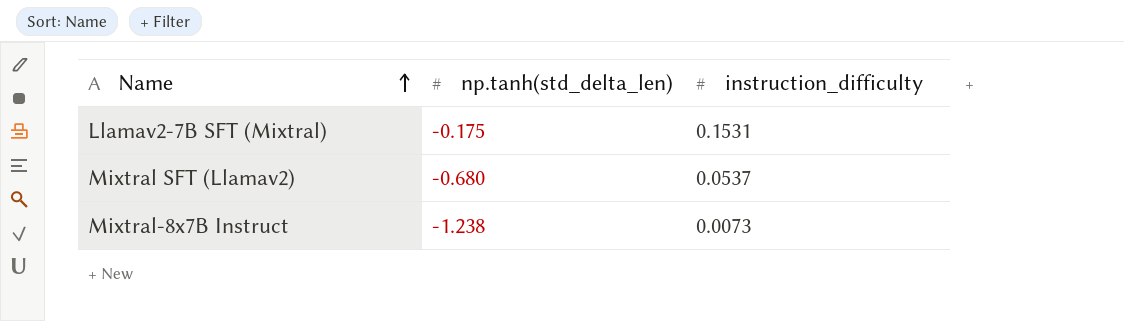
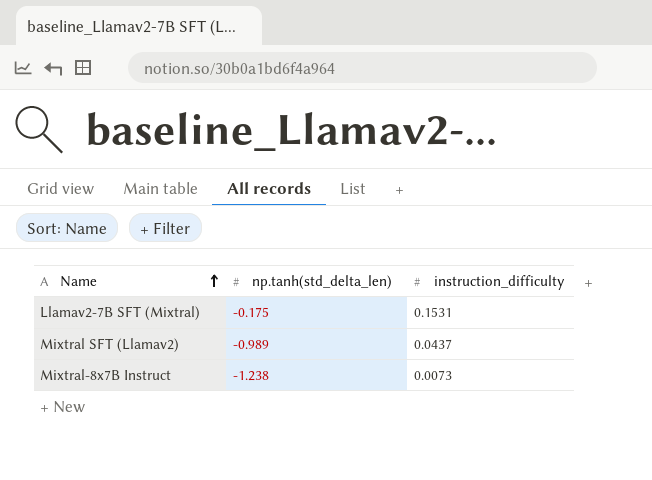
Mixtral SFT (Llamav2) | np.tanh(std_delta_len): -0.680 -> -0.989
Mixtral SFT (Llamav2) | instruction_difficulty: 0.0537 -> 0.0437

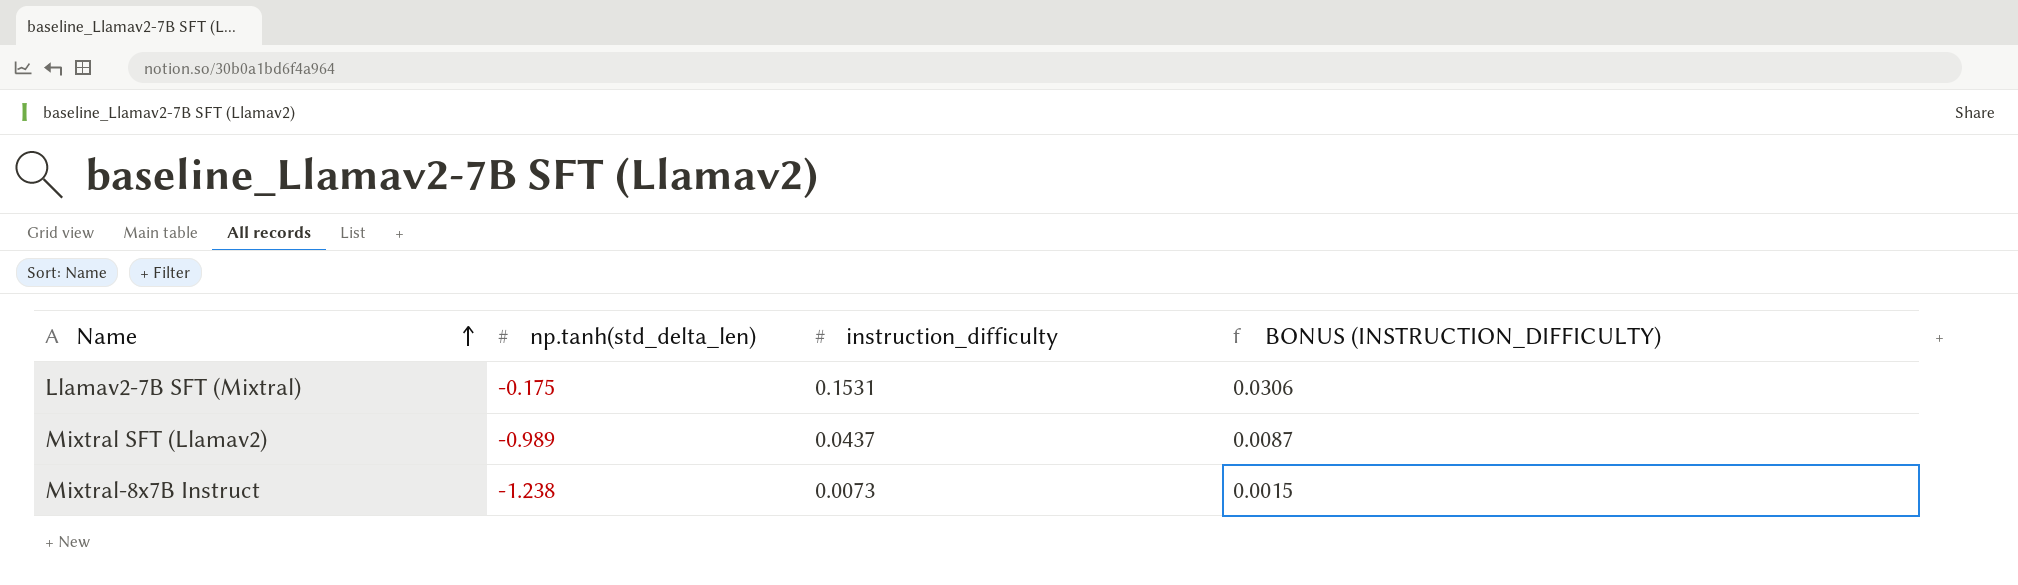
column BONUS (INSTRUCTION_DIFFICULTY) | formula: none -> [instruction_difficulty] * 0.2

